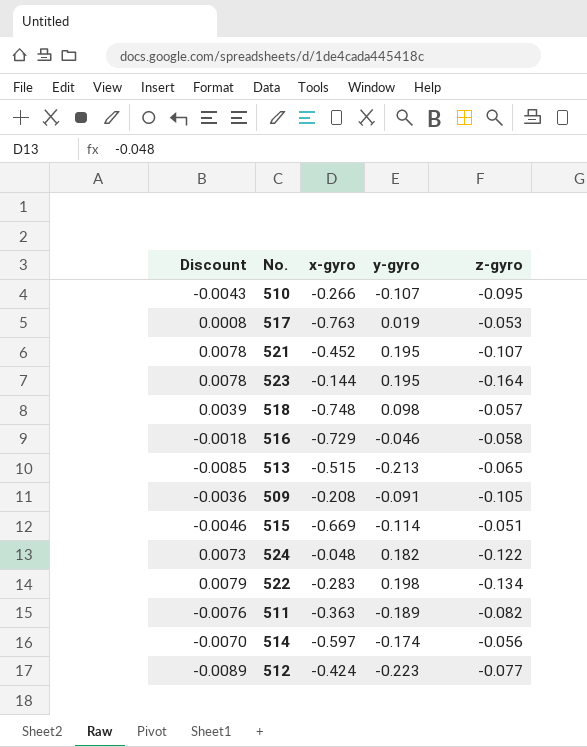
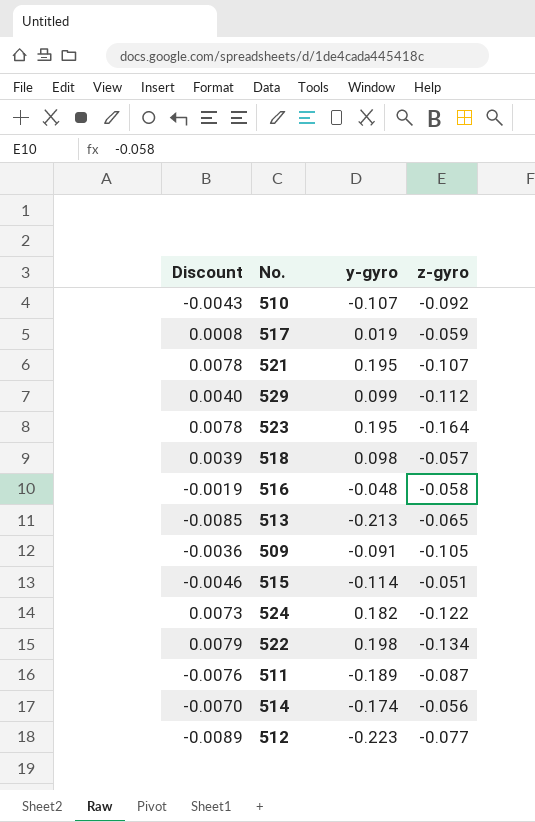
column x-gyro | position: 3 -> none
510 | z-gyro: -0.095 -> -0.092
517 | z-gyro: -0.053 -> -0.059
row 529: none -> 0.0040 | 0.099 | -0.112
516 | Discount: -0.0018 -> -0.0019
516 | y-gyro: -0.046 -> -0.048
511 | z-gyro: -0.082 -> -0.087

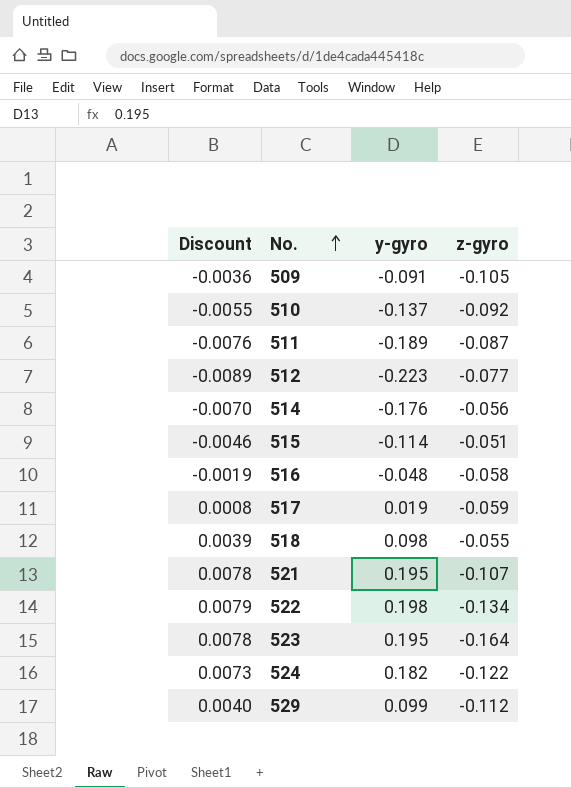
row order: none -> No. ascending
row 513: -0.0085 | -0.213 | -0.065 -> none
510 | Discount: -0.0043 -> -0.0055
510 | y-gyro: -0.107 -> -0.137
514 | y-gyro: -0.174 -> -0.176
518 | z-gyro: -0.057 -> -0.055

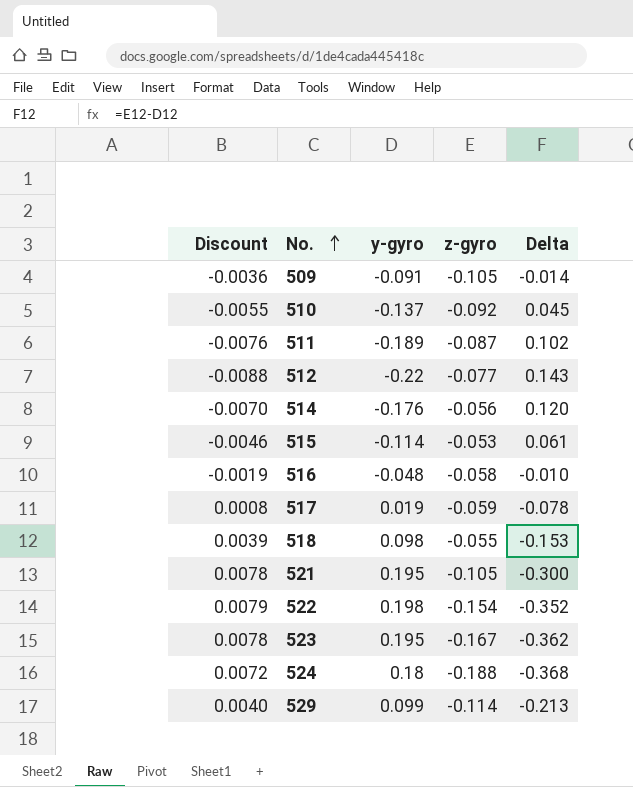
column Delta | formula: none -> [z-gyro] - [y-gyro]
512 | Discount: -0.0089 -> -0.0088
512 | y-gyro: -0.223 -> -0.22
515 | z-gyro: -0.051 -> -0.053
521 | z-gyro: -0.107 -> -0.105
522 | z-gyro: -0.134 -> -0.154
523 | z-gyro: -0.164 -> -0.167
524 | Discount: 0.0073 -> 0.0072
524 | y-gyro: 0.182 -> 0.18
524 | z-gyro: -0.122 -> -0.188
529 | z-gyro: -0.112 -> -0.114

